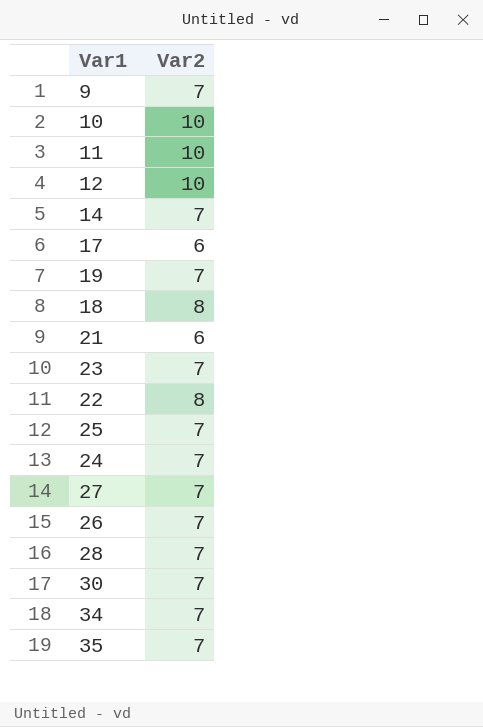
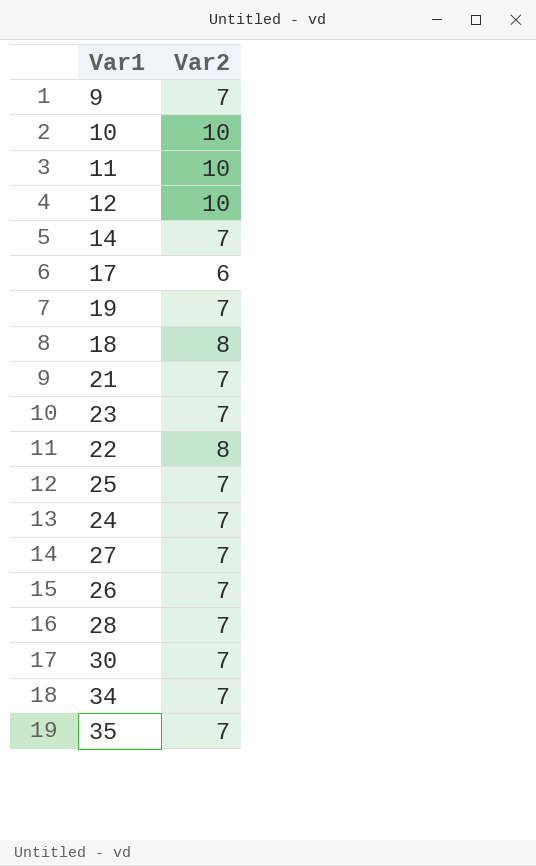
21 | Var2: 6 -> 7

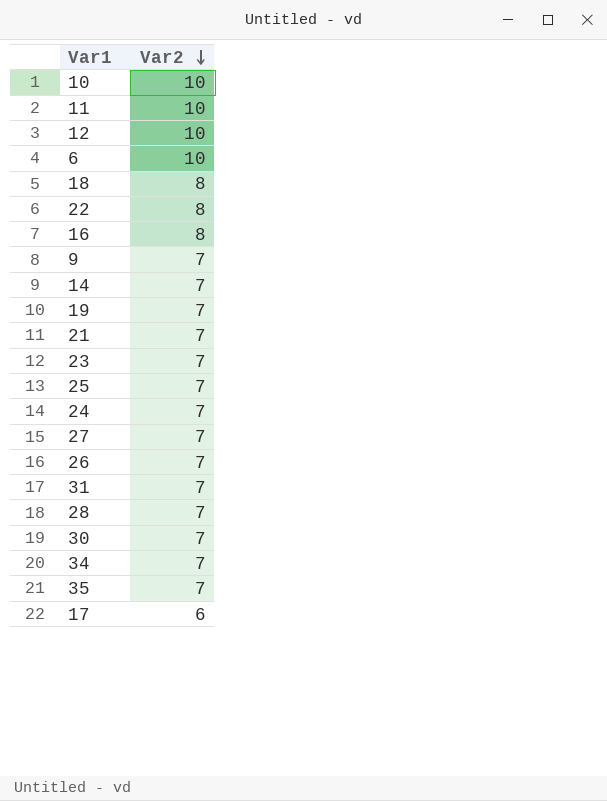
row order: none -> Var2 descending
row 6: none -> 10
row 16: none -> 8
row 31: none -> 7

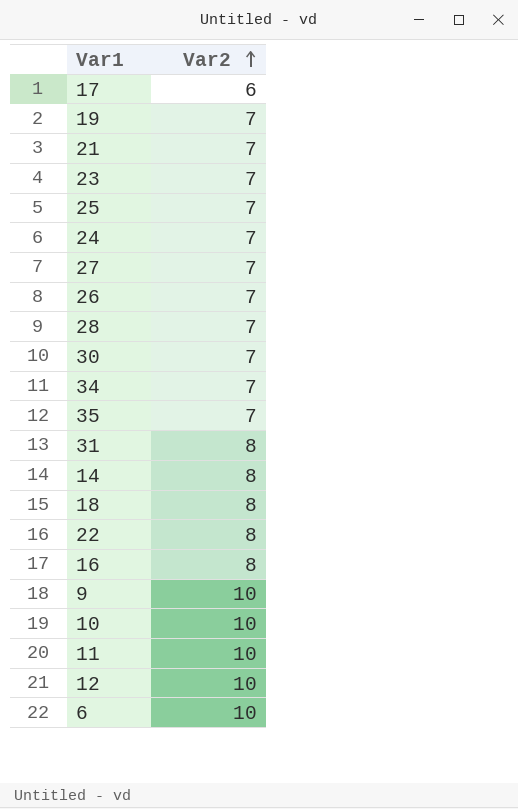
row order: Var2 descending -> Var2 ascending
31 | Var2: 7 -> 8
14 | Var2: 7 -> 8
9 | Var2: 7 -> 10

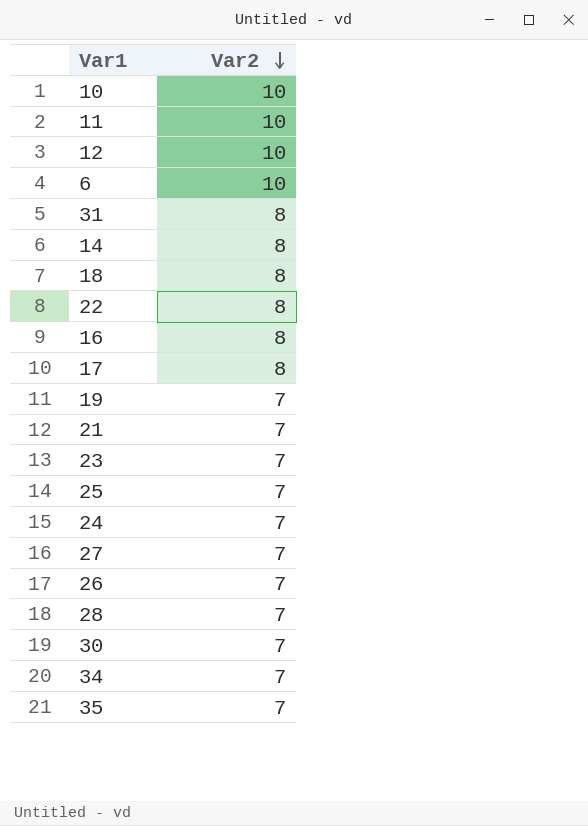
row order: Var2 ascending -> Var2 descending
row 9: 10 -> none
17 | Var2: 6 -> 8

